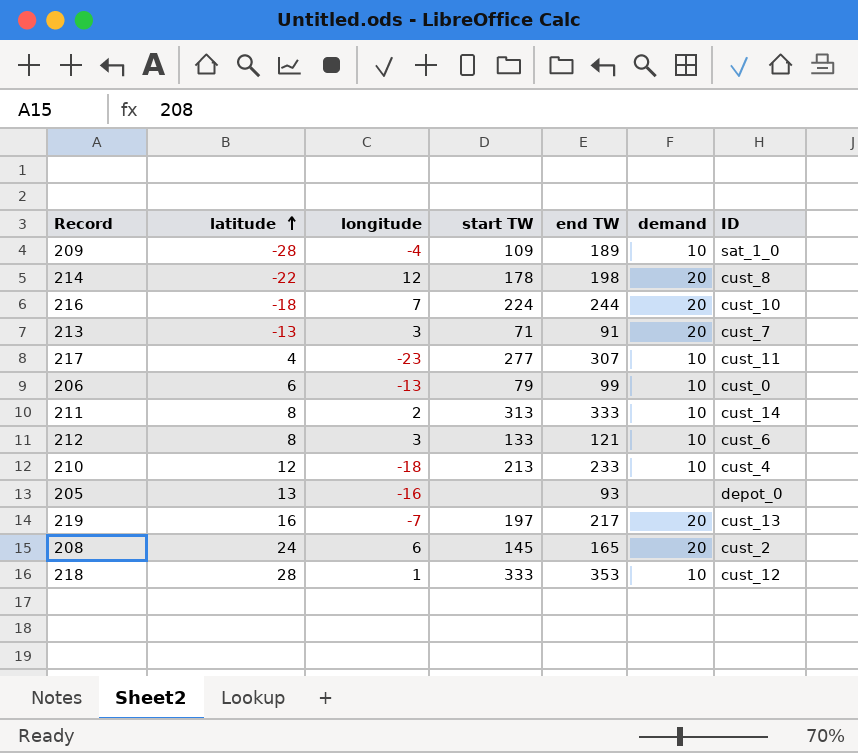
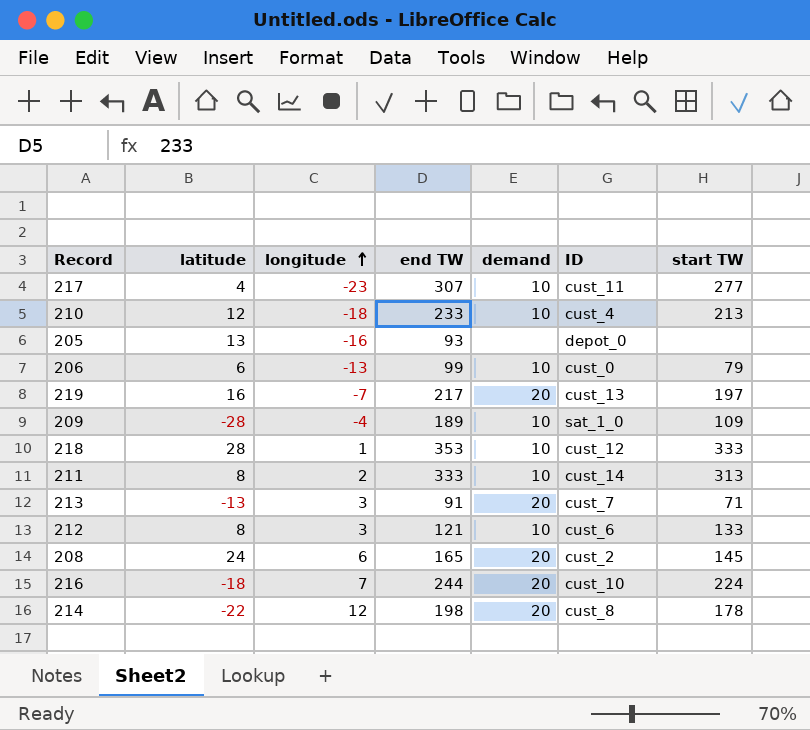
row order: latitude ascending -> longitude ascending
column start TW | position: 4 -> 7

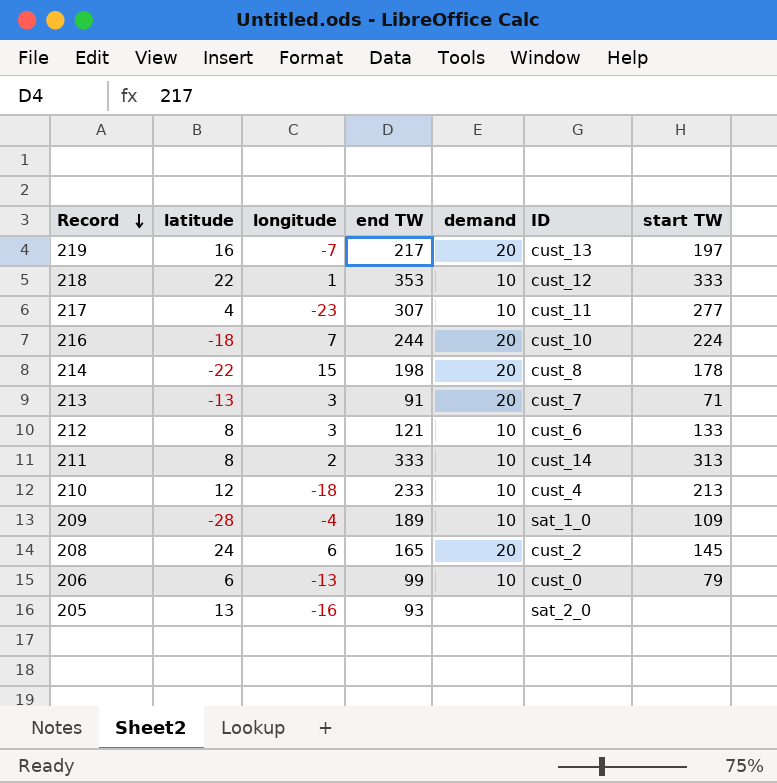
row order: longitude ascending -> Record descending
218 | latitude: 28 -> 22
214 | longitude: 12 -> 15
205 | ID: depot_0 -> sat_2_0

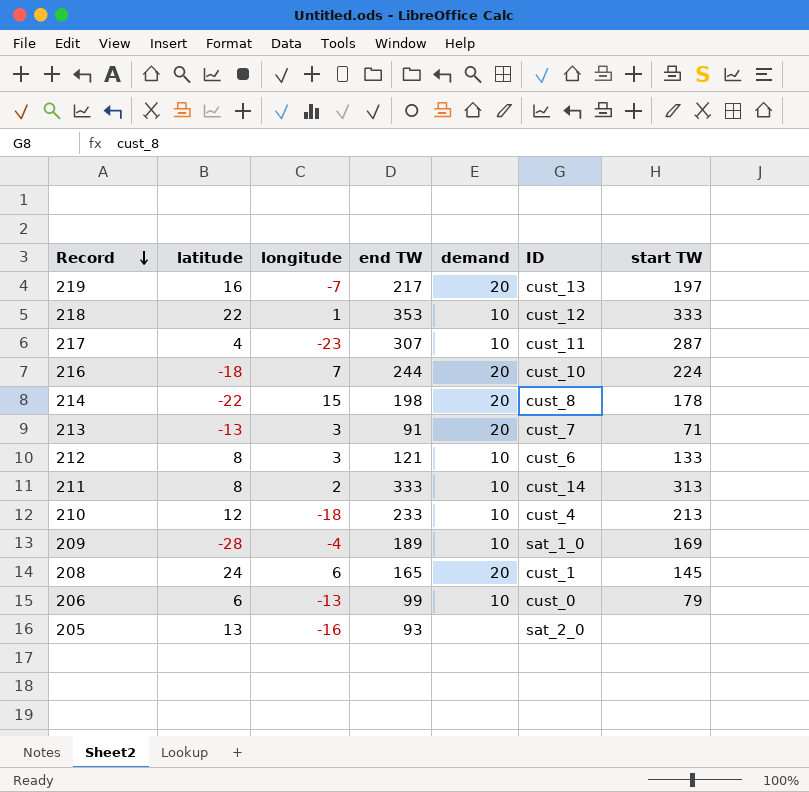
217 | start TW: 277 -> 287
209 | start TW: 109 -> 169
208 | ID: cust_2 -> cust_1

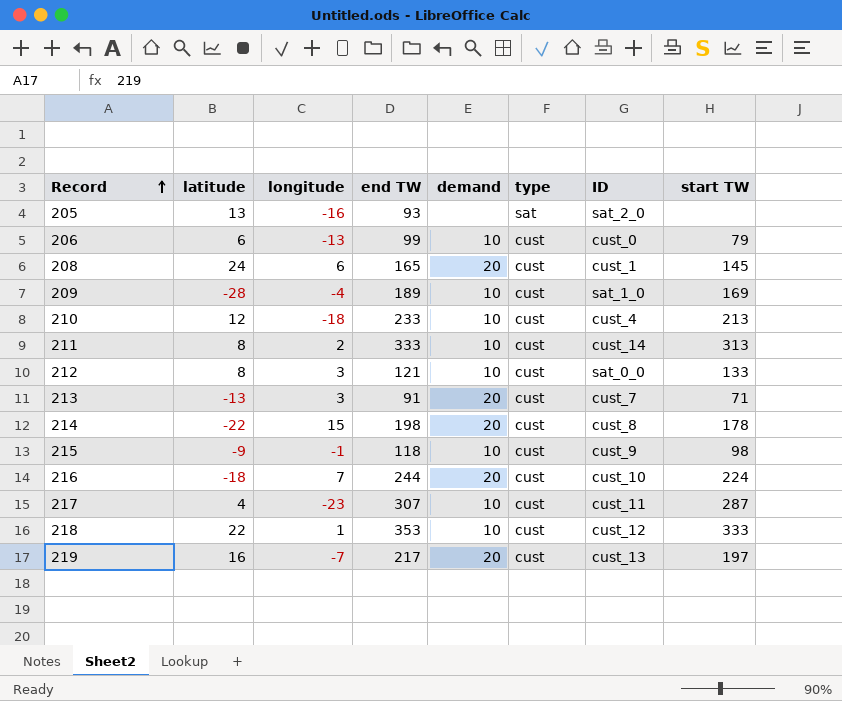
row order: Record descending -> Record ascending
column type | position: none -> 6
212 | ID: cust_6 -> sat_0_0
row 215: none -> -9 | -1 | 118 | 10 | cust | cust_9 | 98

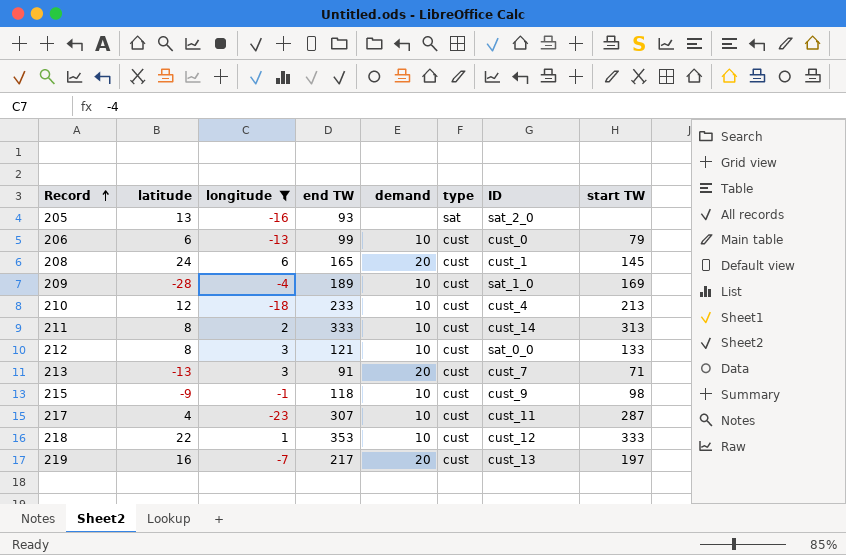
filter: none -> longitude <= 6

